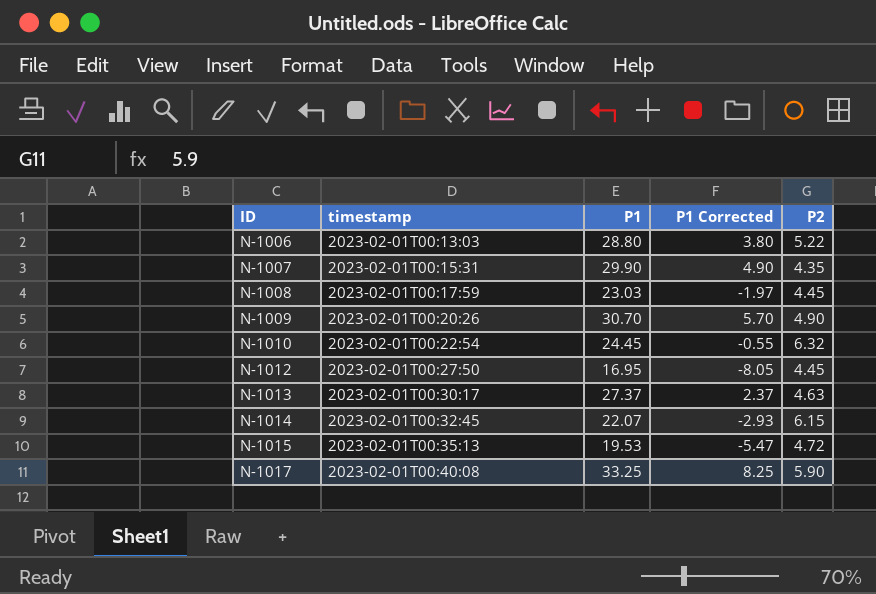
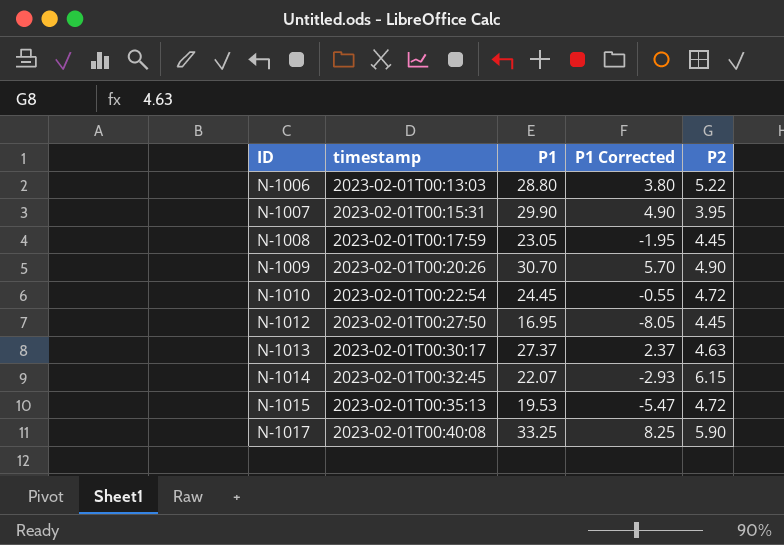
N-1007 | P2: 4.35 -> 3.95
N-1008 | P1: 23.03 -> 23.05
N-1008 | P1 Corrected: -1.97 -> -1.95
N-1010 | P2: 6.32 -> 4.72

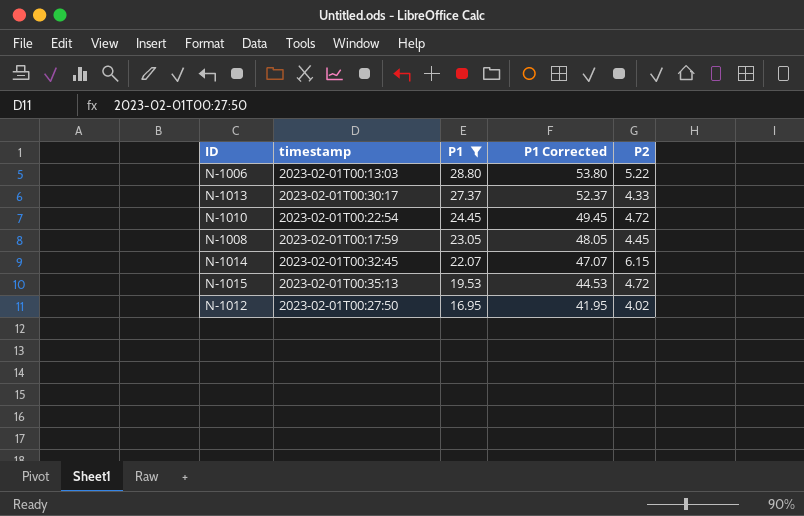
filter: none -> P1 <= 28.80
row order: ID ascending -> P1 descending
column P1 Corrected | formula: [P1] - 25 -> [P1] + 25
N-1013 | P2: 4.63 -> 4.33
N-1012 | P2: 4.45 -> 4.02

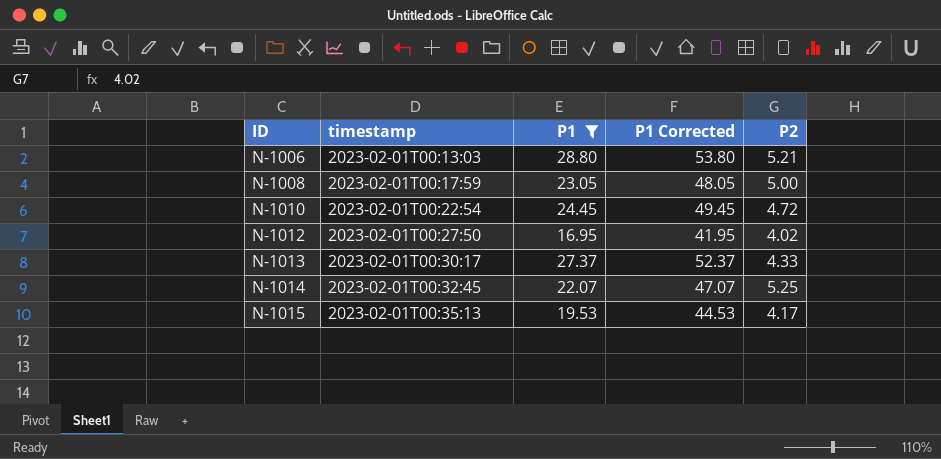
row order: P1 descending -> ID ascending
N-1006 | P2: 5.22 -> 5.21
N-1008 | P2: 4.45 -> 5.00
N-1014 | P2: 6.15 -> 5.25
N-1015 | P2: 4.72 -> 4.17

